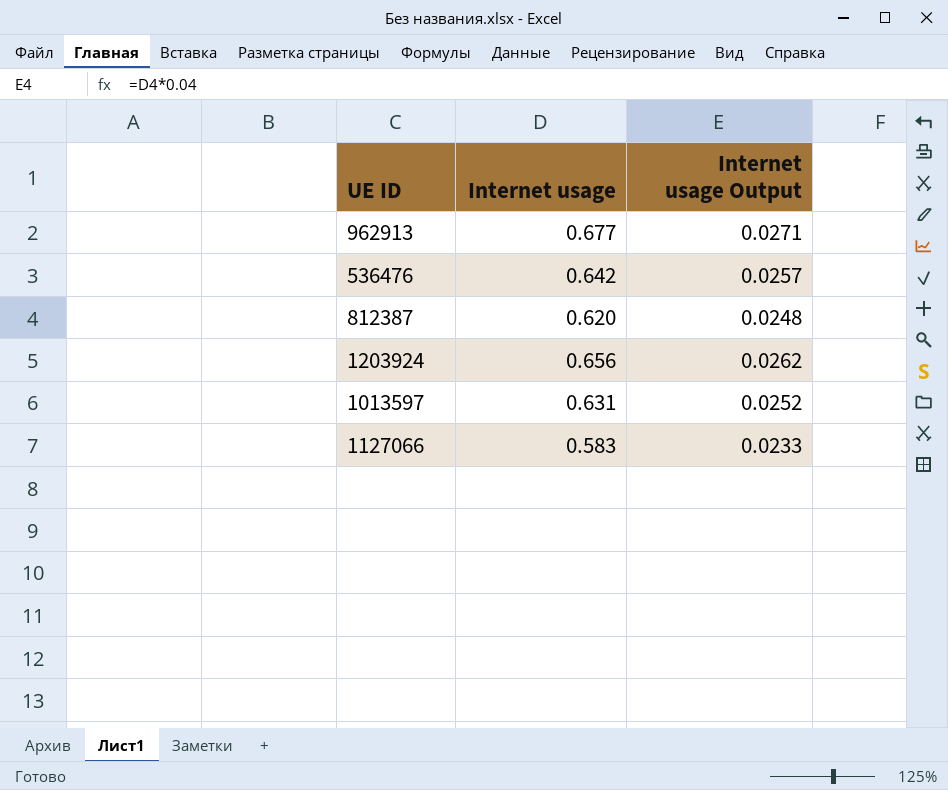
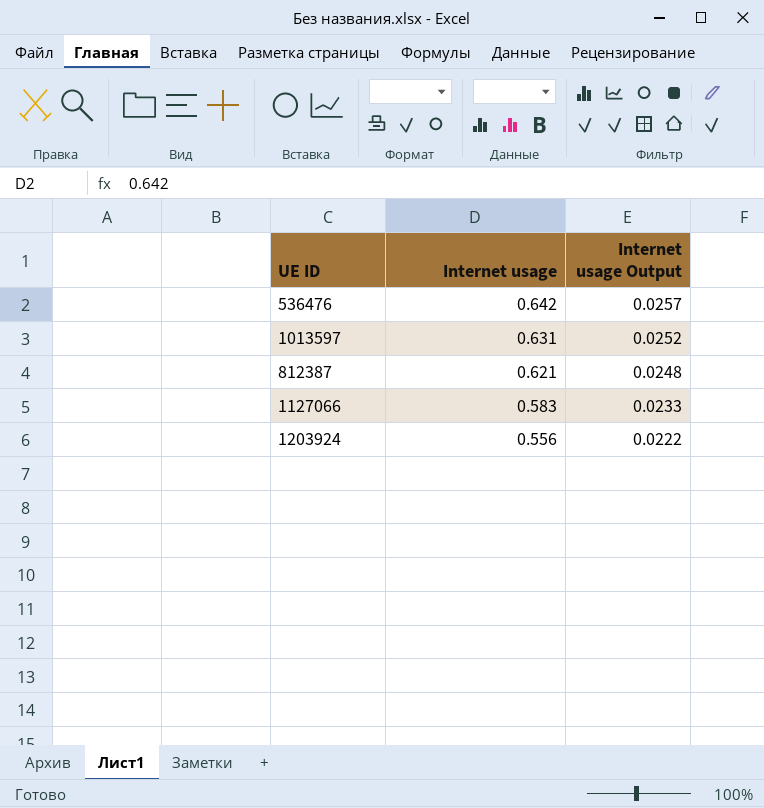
row order: none -> Internet usage descending
row 962913: 0.677 | 0.0271 -> none
812387 | Internet usage: 0.620 -> 0.621
1203924 | Internet usage: 0.656 -> 0.556
1203924 | Internet usage Output: 0.0262 -> 0.0222

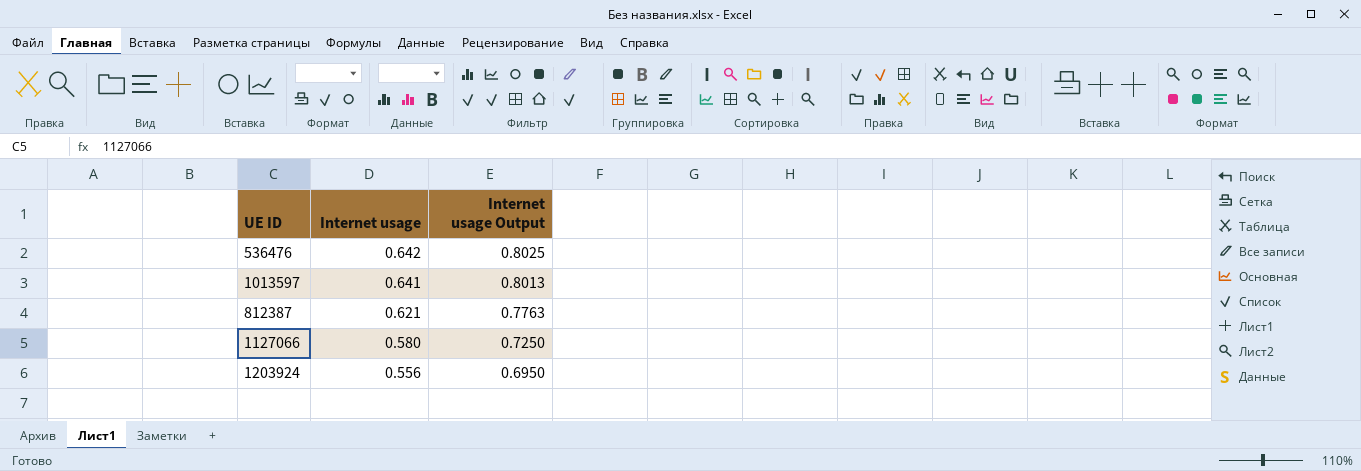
column Internet usage Output | formula: [Internet usage] * 0.04 -> [Internet usage] * 1.25
1013597 | Internet usage: 0.631 -> 0.641
1127066 | Internet usage: 0.583 -> 0.580

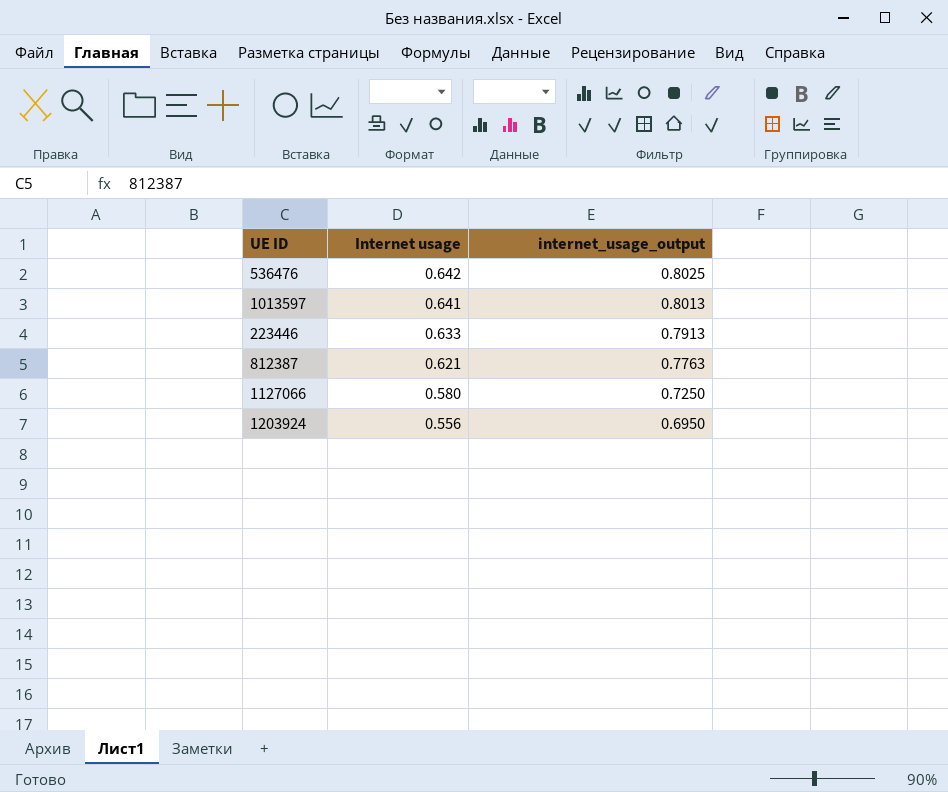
column name: Internet usage Output -> internet_usage_output
row 223446: none -> 0.633 | 0.7913

